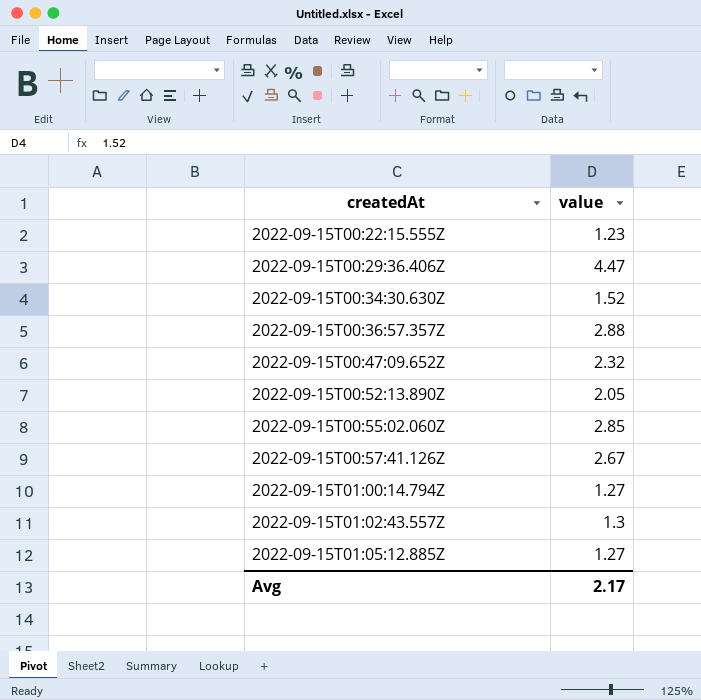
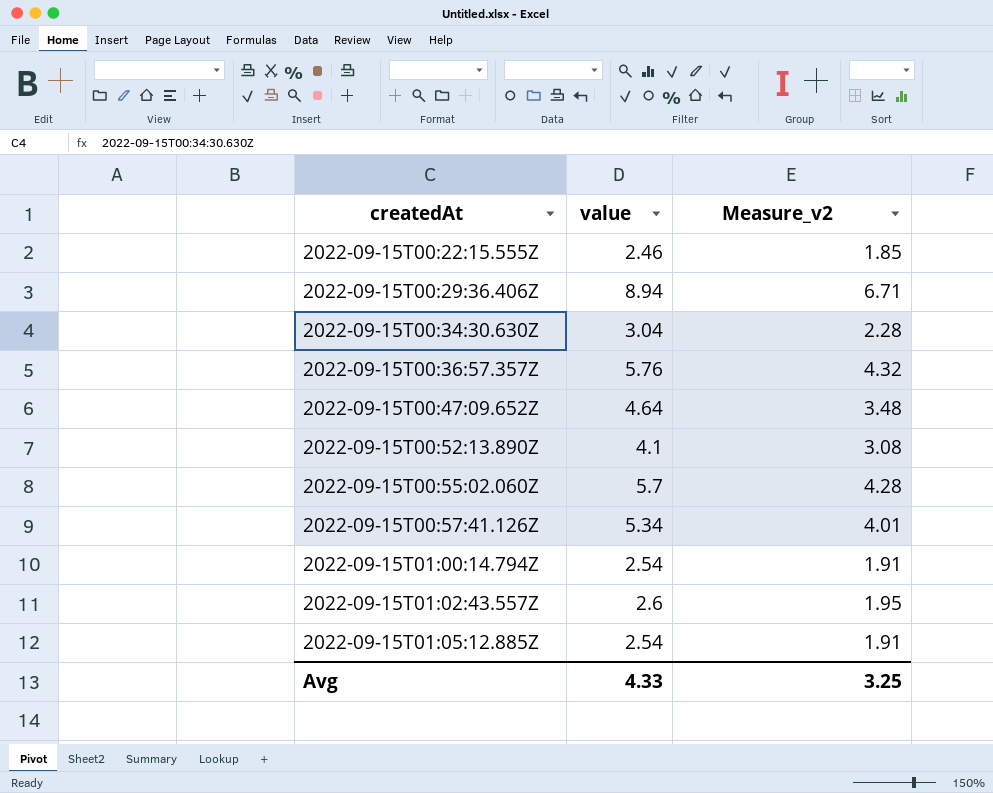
column Measure_v2 | formula: none -> [value] * 0.75
2022-09-15T00:22:15.555Z | value: 1.23 -> 2.46
2022-09-15T00:29:36.406Z | value: 4.47 -> 8.94
2022-09-15T00:34:30.630Z | value: 1.52 -> 3.04
2022-09-15T00:36:57.357Z | value: 2.88 -> 5.76
2022-09-15T00:47:09.652Z | value: 2.32 -> 4.64
2022-09-15T00:52:13.890Z | value: 2.05 -> 4.1
2022-09-15T00:55:02.060Z | value: 2.85 -> 5.7
2022-09-15T00:57:41.126Z | value: 2.67 -> 5.34
2022-09-15T01:00:14.794Z | value: 1.27 -> 2.54
2022-09-15T01:02:43.557Z | value: 1.3 -> 2.6
2022-09-15T01:05:12.885Z | value: 1.27 -> 2.54
Avg | value: 2.17 -> 4.33

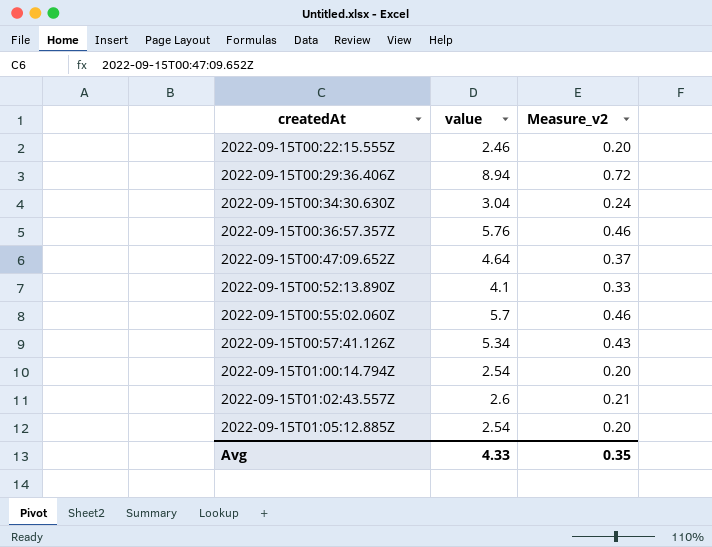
column Measure_v2 | formula: [value] * 0.75 -> [value] * 0.08
Avg | Measure_v2: 3.25 -> 0.35

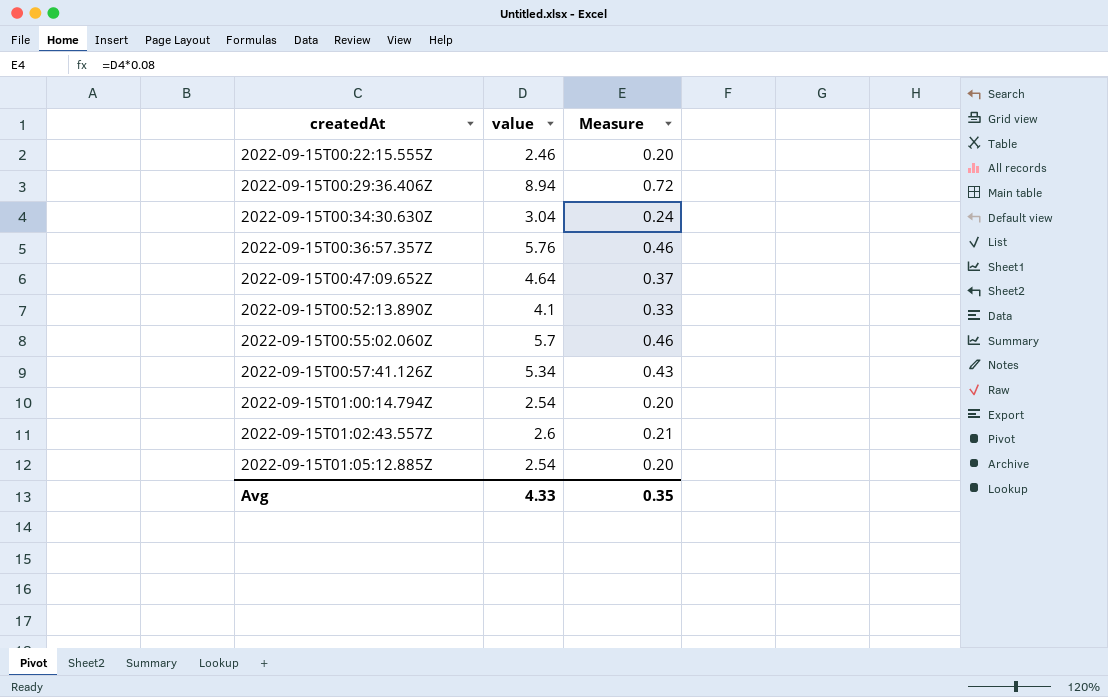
column name: Measure_v2 -> Measure

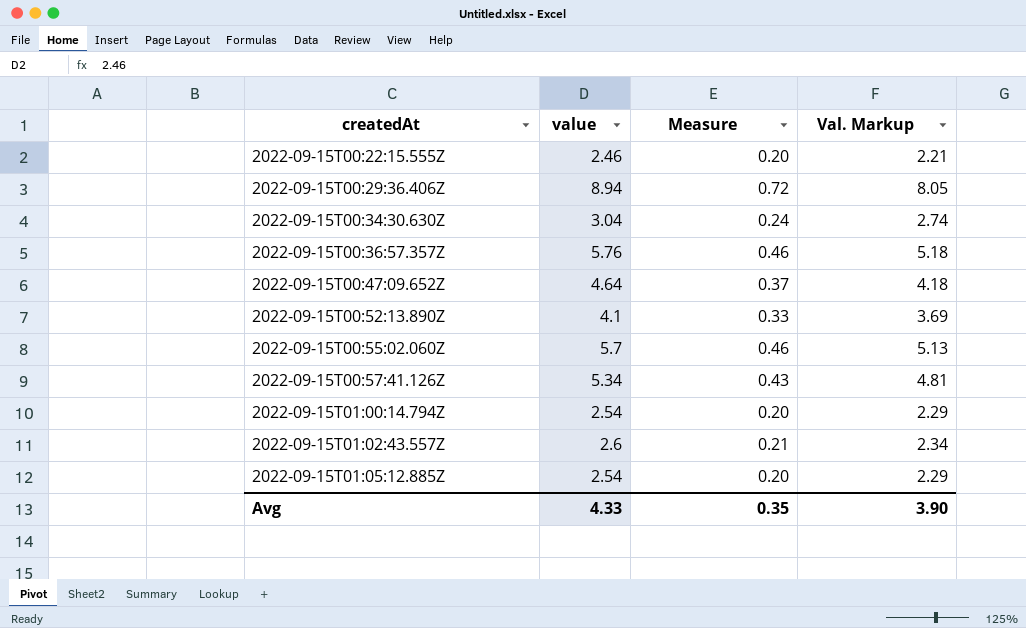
column Val. Markup | formula: none -> [value] * 0.9

